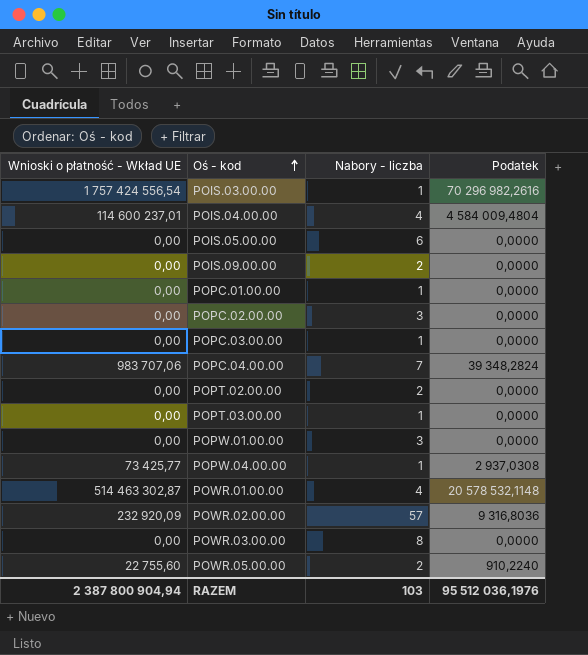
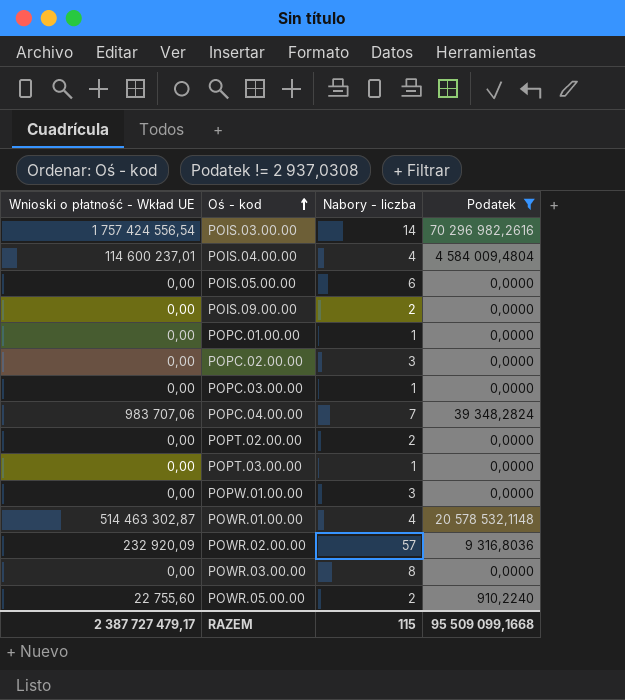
filter: none -> Podatek != 2 937,0308
POIS.03.00.00 | Nabory - liczba: 1 -> 14
RAZEM | Wnioski o płatność - Wkład UE: 2 387 800 904,94 -> 2 387 727 479,17
RAZEM | Nabory - liczba: 103 -> 115
RAZEM | Podatek: 95 512 036,1976 -> 95 509 099,1668

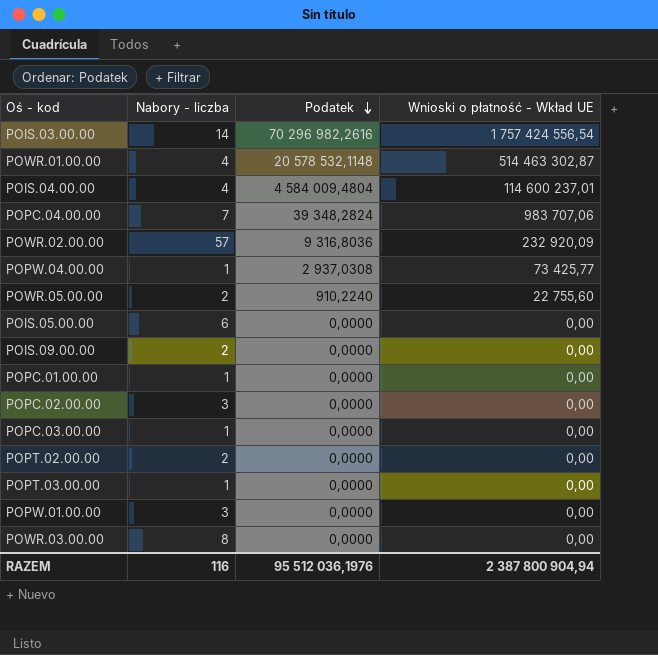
filter: Podatek != 2 937,0308 -> none
row order: Oś - kod ascending -> Podatek descending
column Wnioski o płatność - Wkład UE | position: 1 -> 4
RAZEM | Nabory - liczba: 115 -> 116
RAZEM | Podatek: 95 509 099,1668 -> 95 512 036,1976
RAZEM | Wnioski o płatność - Wkład UE: 2 387 727 479,17 -> 2 387 800 904,94

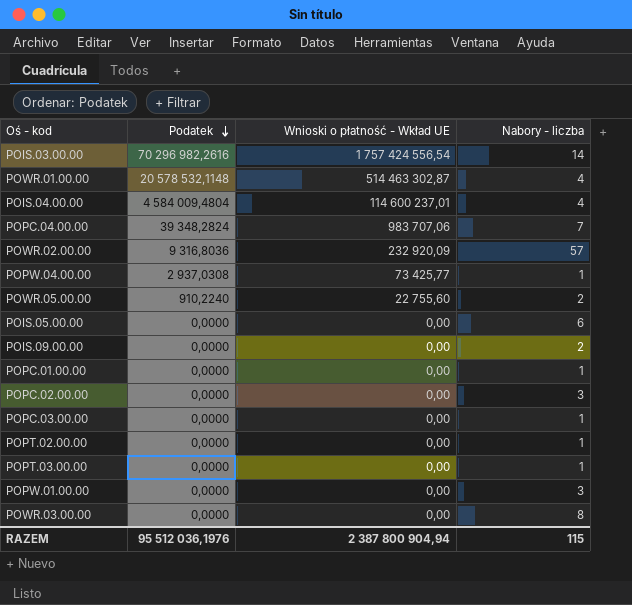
column Nabory - liczba | position: 2 -> 4
POPT.02.00.00 | Nabory - liczba: 2 -> 1
RAZEM | Nabory - liczba: 116 -> 115

